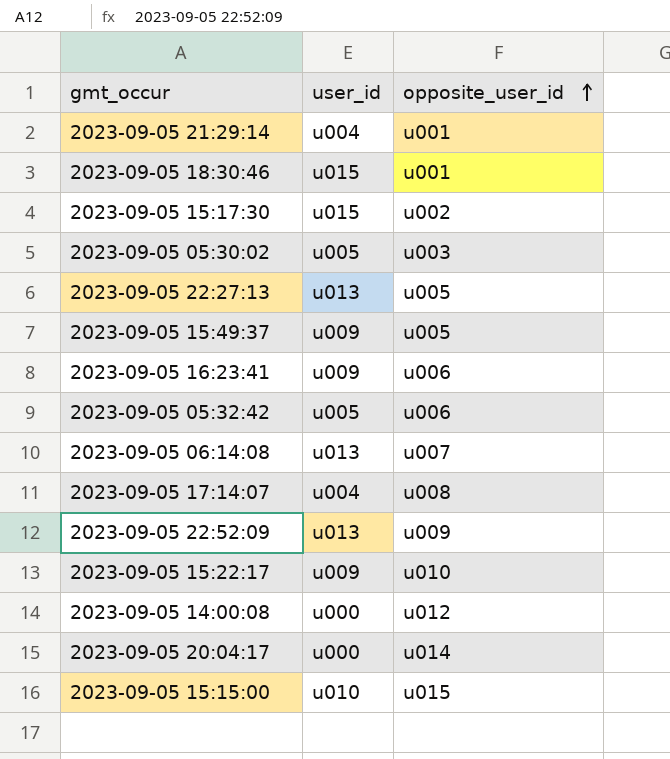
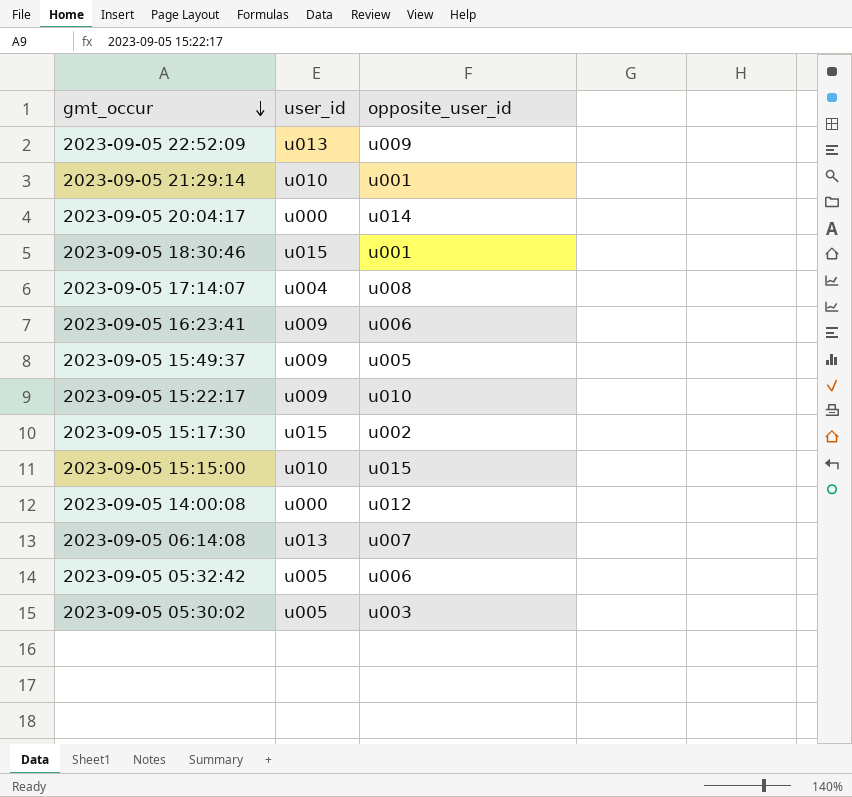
row order: opposite_user_id ascending -> gmt_occur descending
row 2023-09-05 22:27:13: u013 | u005 -> none
2023-09-05 21:29:14 | user_id: u004 -> u010

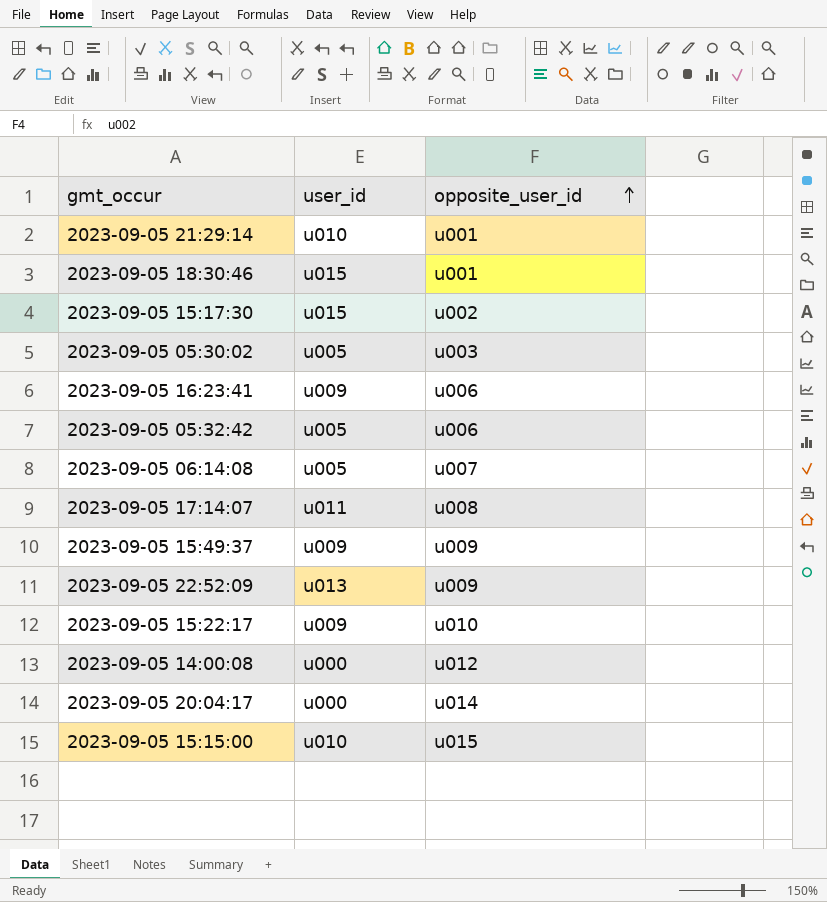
row order: gmt_occur descending -> opposite_user_id ascending
2023-09-05 06:14:08 | user_id: u013 -> u005
2023-09-05 17:14:07 | user_id: u004 -> u011
2023-09-05 15:49:37 | opposite_user_id: u005 -> u009

